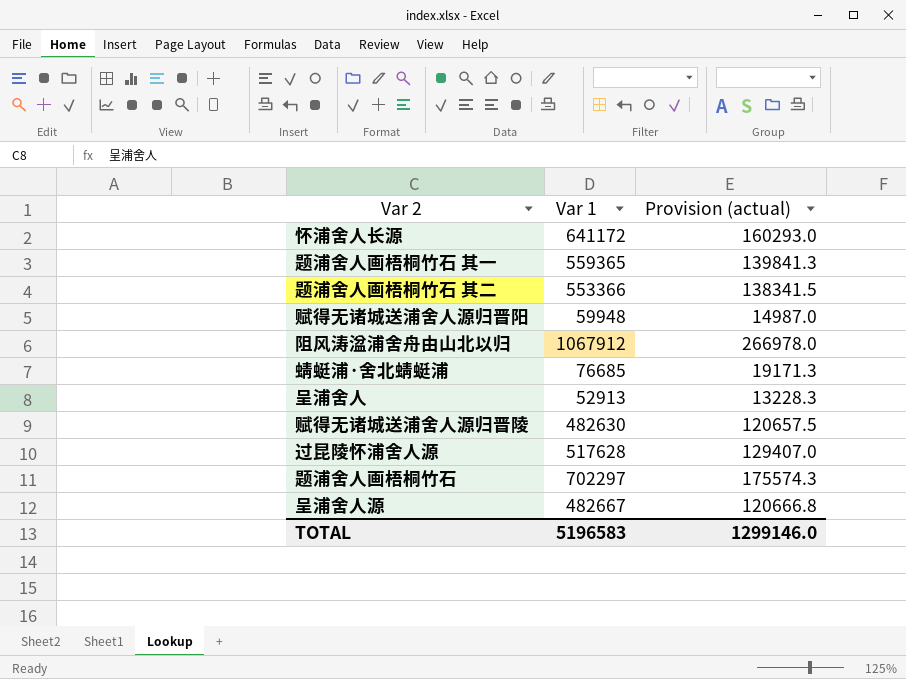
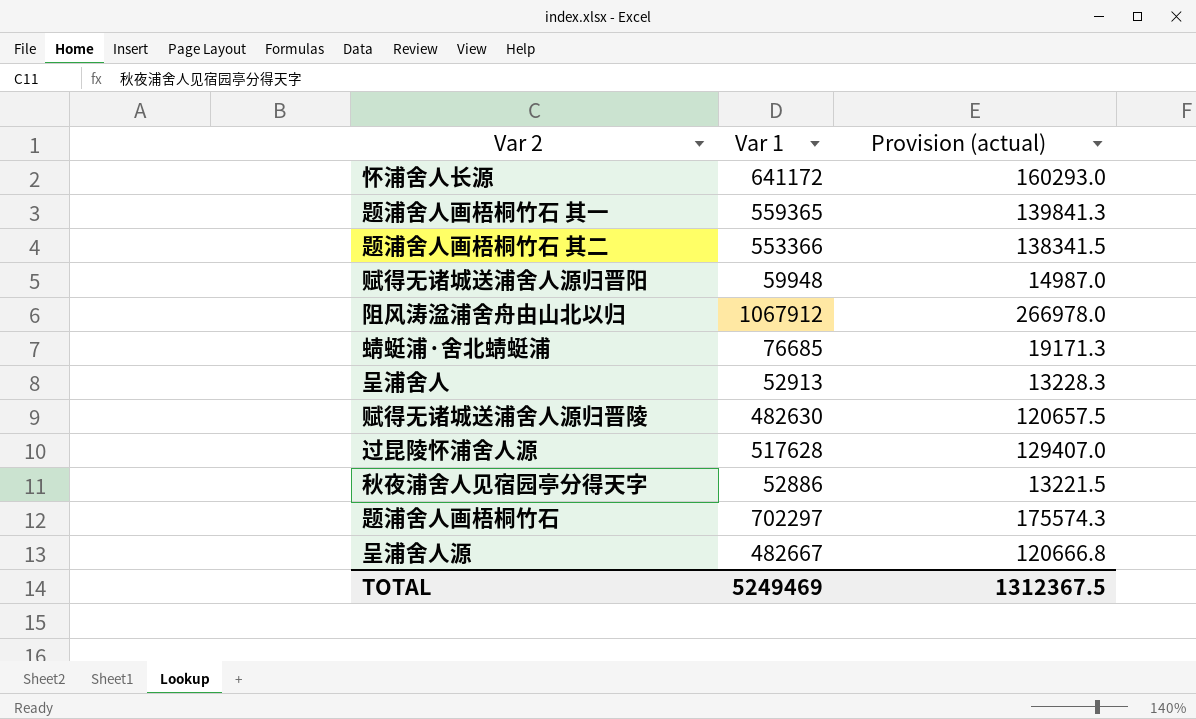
row 秋夜浦舍人见宿园亭分得天字: none -> 52886 | 13221.5
TOTAL | Var 1: 5196583 -> 5249469
TOTAL | Provision (actual): 1299146.0 -> 1312367.5

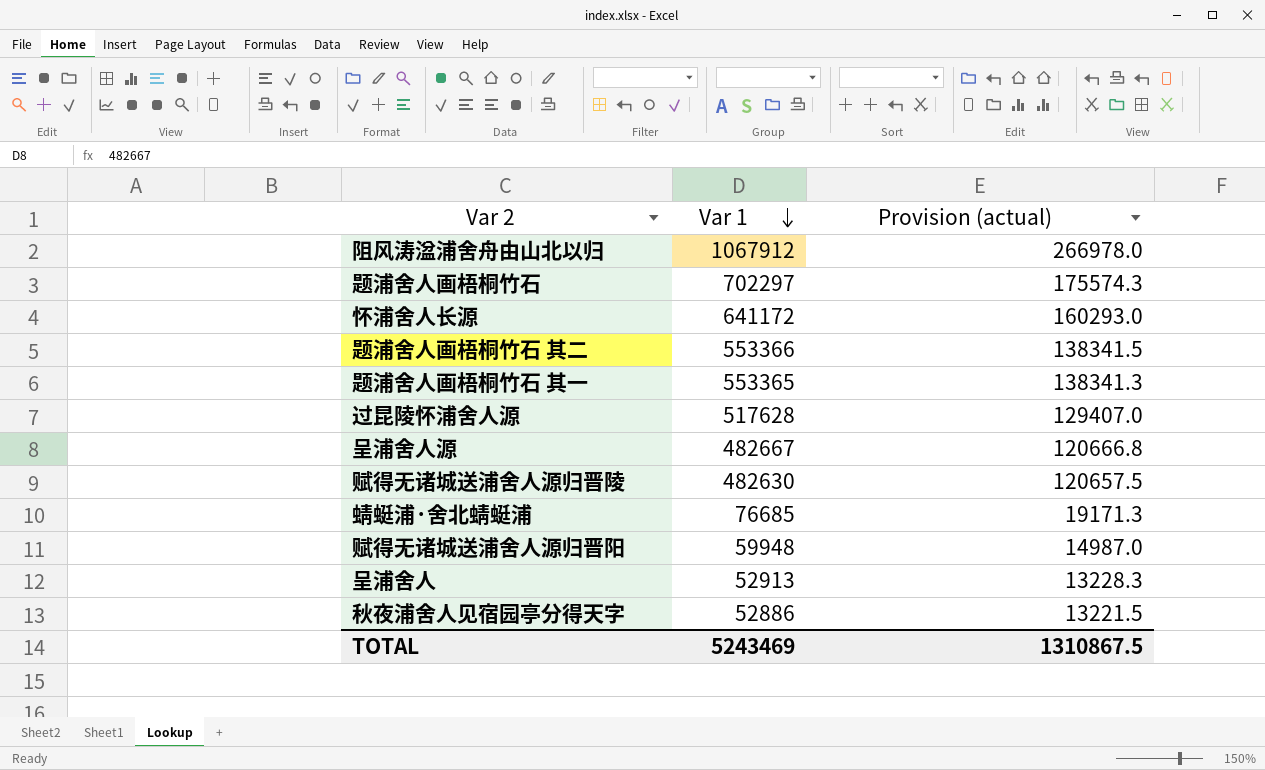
row order: none -> Var 1 descending
题浦舍人画梧桐竹石 其一 | Var 1: 559365 -> 553365
题浦舍人画梧桐竹石 其一 | Provision (actual): 139841.3 -> 138341.3
TOTAL | Var 1: 5249469 -> 5243469
TOTAL | Provision (actual): 1312367.5 -> 1310867.5

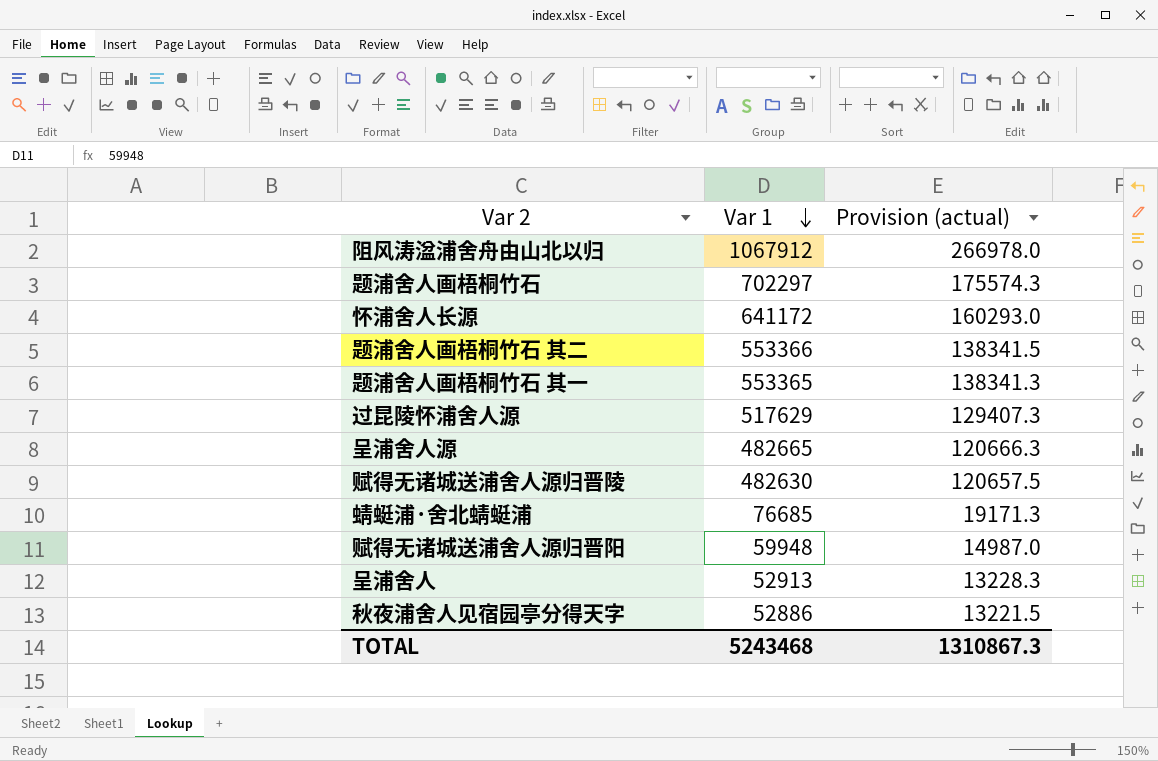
过昆陵怀浦舍人源 | Var 1: 517628 -> 517629
过昆陵怀浦舍人源 | Provision (actual): 129407.0 -> 129407.3
呈浦舍人源 | Var 1: 482667 -> 482665
呈浦舍人源 | Provision (actual): 120666.8 -> 120666.3
TOTAL | Var 1: 5243469 -> 5243468
TOTAL | Provision (actual): 1310867.5 -> 1310867.3

